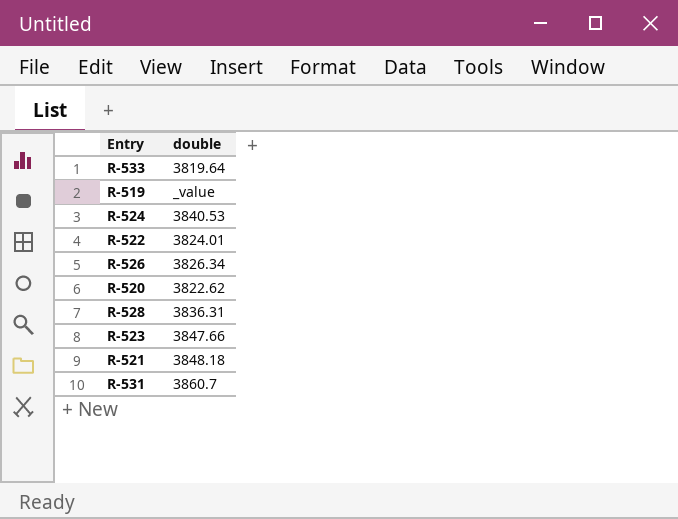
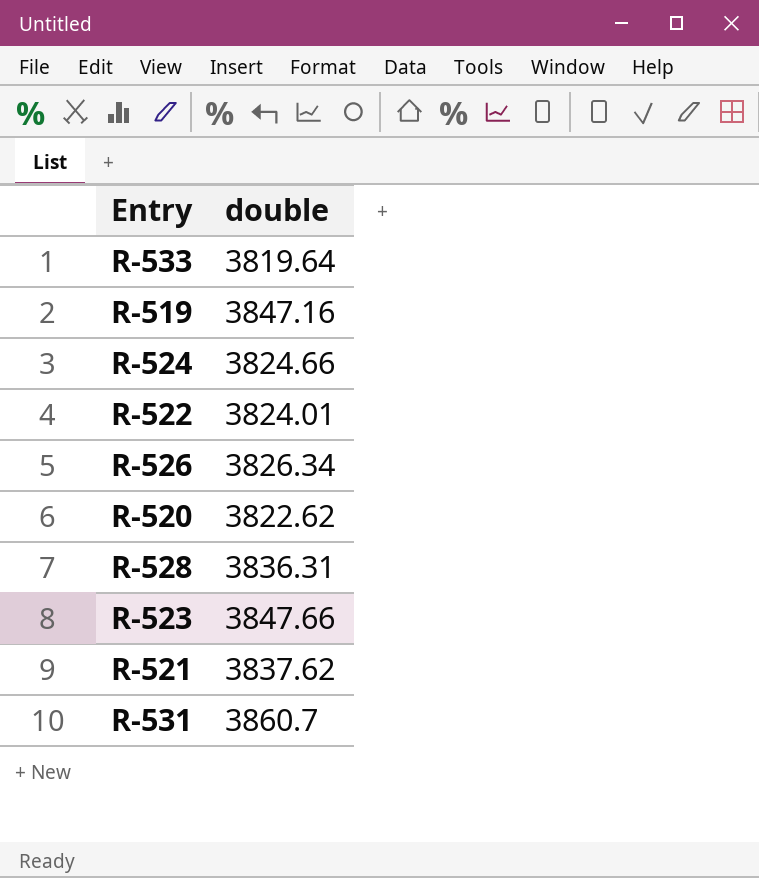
R-519 | double: _value -> 3847.16
R-524 | double: 3840.53 -> 3824.66
R-521 | double: 3848.18 -> 3837.62

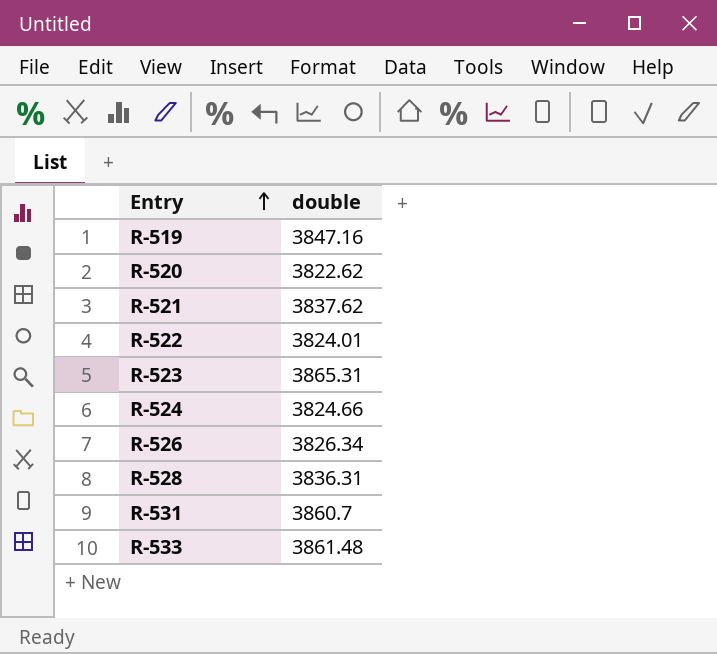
row order: none -> Entry ascending
R-523 | double: 3847.66 -> 3865.31
R-533 | double: 3819.64 -> 3861.48

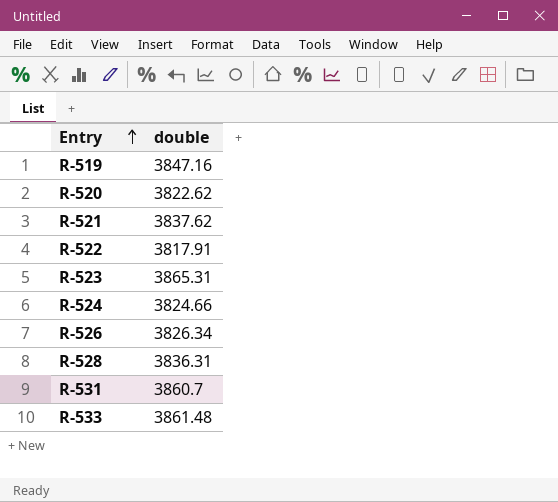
R-522 | double: 3824.01 -> 3817.91

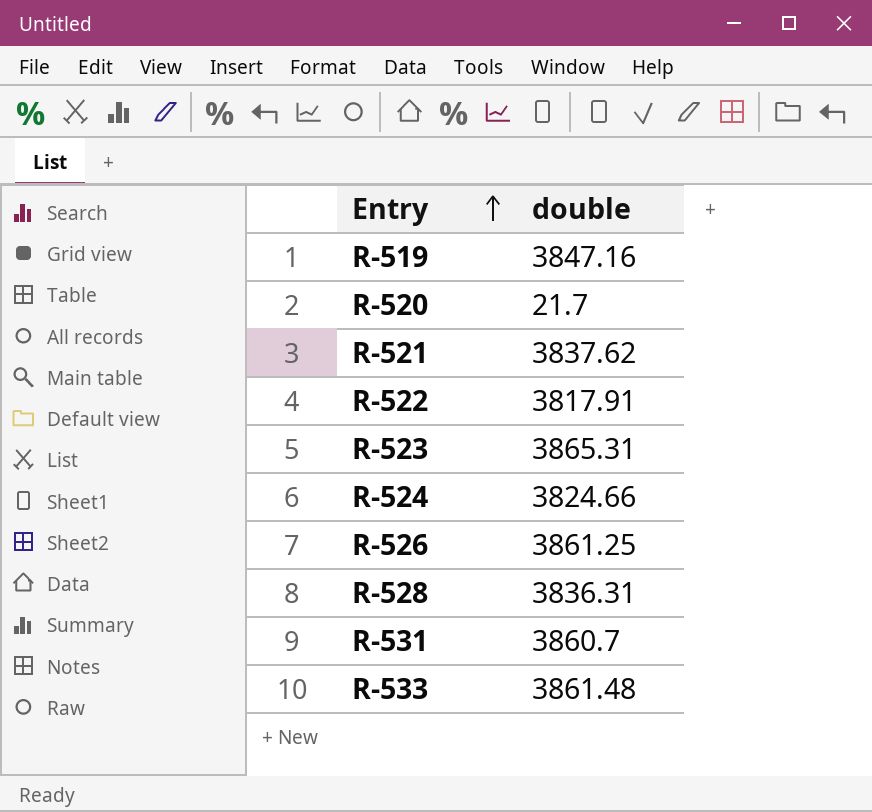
R-520 | double: 3822.62 -> 21.7
R-526 | double: 3826.34 -> 3861.25

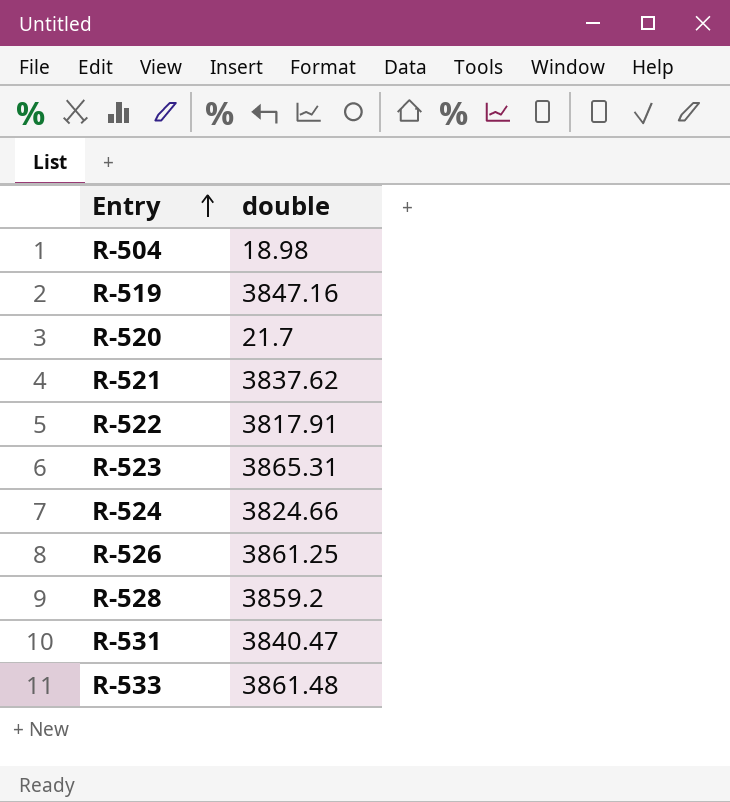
row R-504: none -> 18.98
R-528 | double: 3836.31 -> 3859.2
R-531 | double: 3860.7 -> 3840.47

